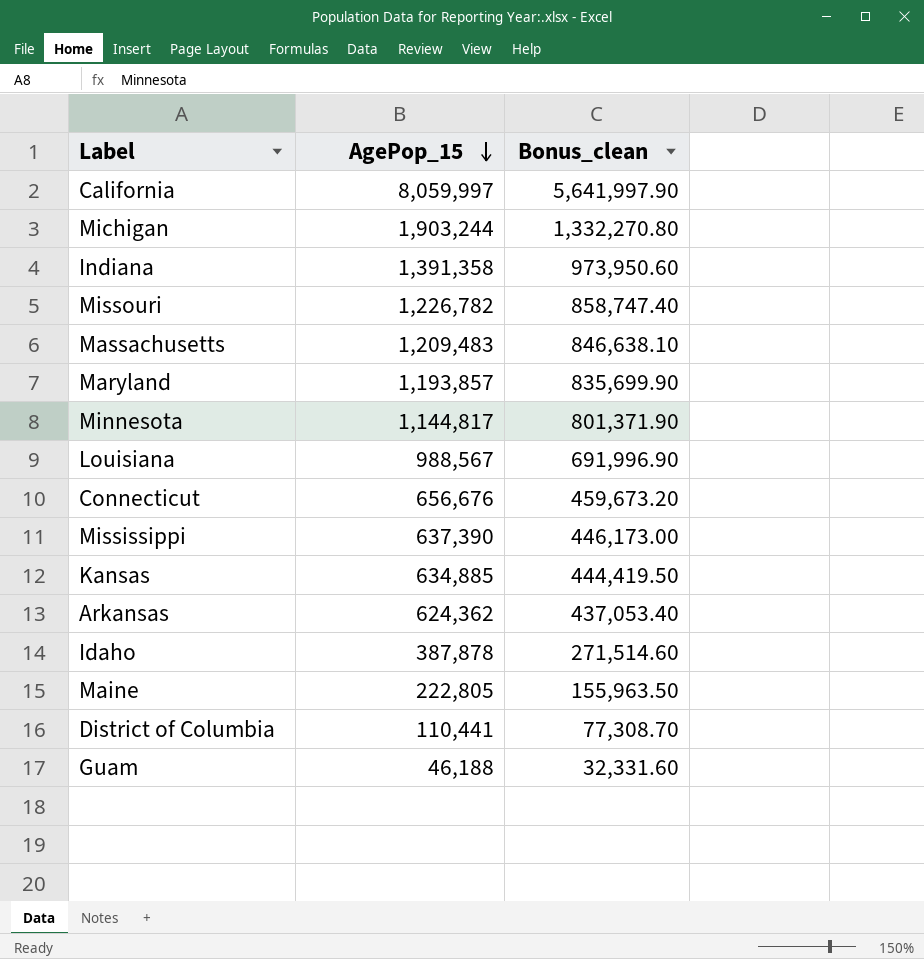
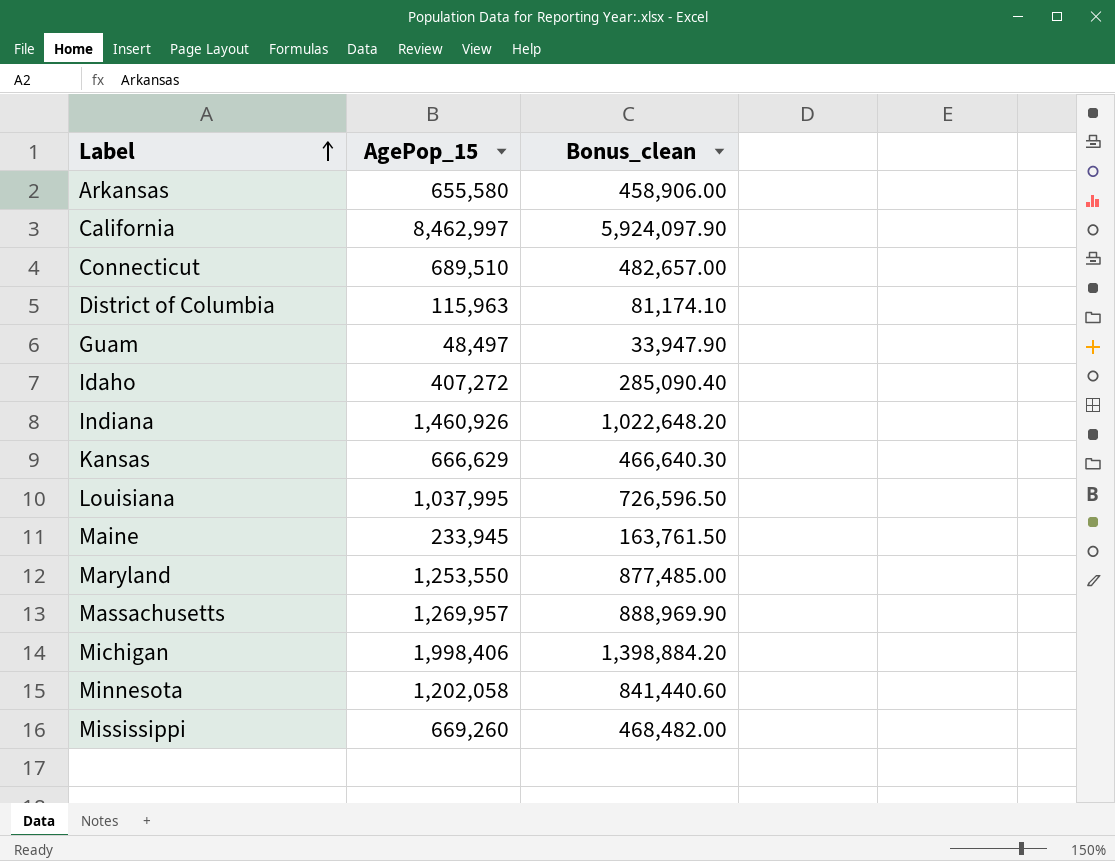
row order: AgePop_15 descending -> Label ascending
row Missouri: 1,226,782 | 858,747.40 -> none
Arkansas | AgePop_15: 624,362 -> 655,580
Arkansas | Bonus_clean: 437,053.40 -> 458,906.00
California | AgePop_15: 8,059,997 -> 8,462,997
California | Bonus_clean: 5,641,997.90 -> 5,924,097.90
Connecticut | AgePop_15: 656,676 -> 689,510
Connecticut | Bonus_clean: 459,673.20 -> 482,657.00
District of Columbia | AgePop_15: 110,441 -> 115,963
District of Columbia | Bonus_clean: 77,308.70 -> 81,174.10
Guam | AgePop_15: 46,188 -> 48,497
Guam | Bonus_clean: 32,331.60 -> 33,947.90
Idaho | AgePop_15: 387,878 -> 407,272
Idaho | Bonus_clean: 271,514.60 -> 285,090.40
Indiana | AgePop_15: 1,391,358 -> 1,460,926
Indiana | Bonus_clean: 973,950.60 -> 1,022,648.20
Kansas | AgePop_15: 634,885 -> 666,629
Kansas | Bonus_clean: 444,419.50 -> 466,640.30
Louisiana | AgePop_15: 988,567 -> 1,037,995
Louisiana | Bonus_clean: 691,996.90 -> 726,596.50
Maine | AgePop_15: 222,805 -> 233,945
Maine | Bonus_clean: 155,963.50 -> 163,761.50
Maryland | AgePop_15: 1,193,857 -> 1,253,550
Maryland | Bonus_clean: 835,699.90 -> 877,485.00
Massachusetts | AgePop_15: 1,209,483 -> 1,269,957
Massachusetts | Bonus_clean: 846,638.10 -> 888,969.90
Michigan | AgePop_15: 1,903,244 -> 1,998,406
Michigan | Bonus_clean: 1,332,270.80 -> 1,398,884.20
Minnesota | AgePop_15: 1,144,817 -> 1,202,058
Minnesota | Bonus_clean: 801,371.90 -> 841,440.60
Mississippi | AgePop_15: 637,390 -> 669,260
Mississippi | Bonus_clean: 446,173.00 -> 468,482.00

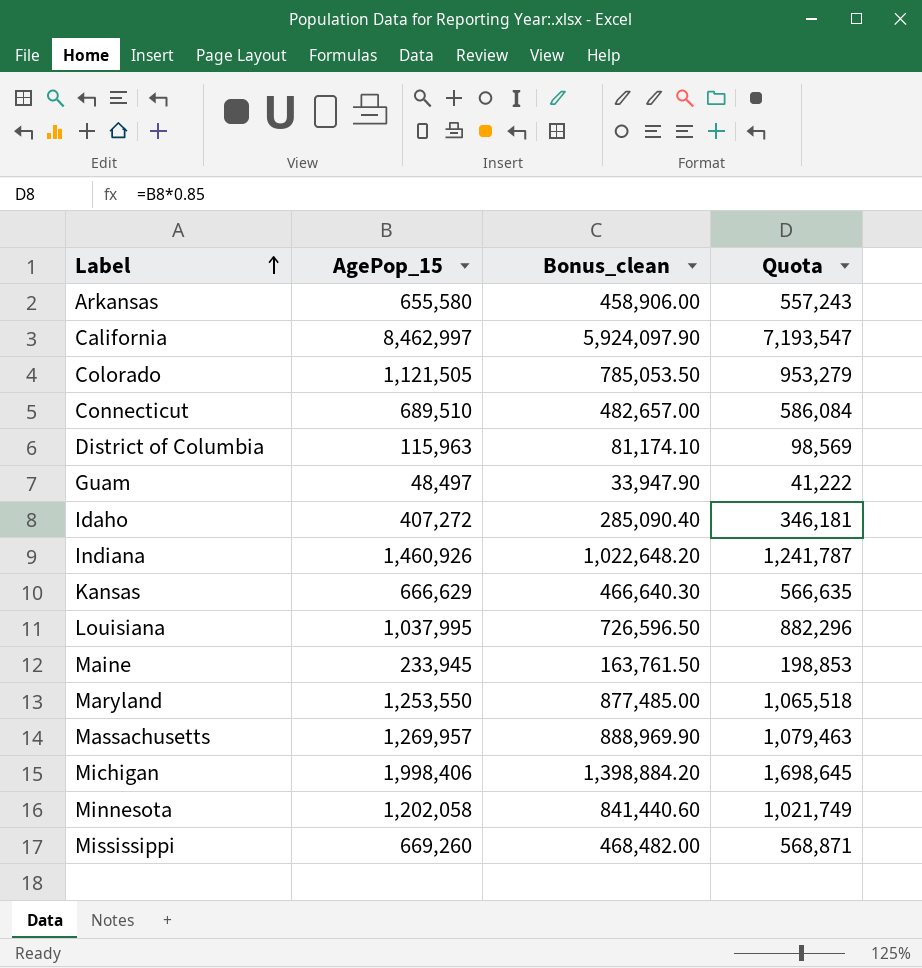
column Quota | formula: none -> [AgePop_15] * 0.85
row Colorado: none -> 1,121,505 | 785,053.50 | 953,279

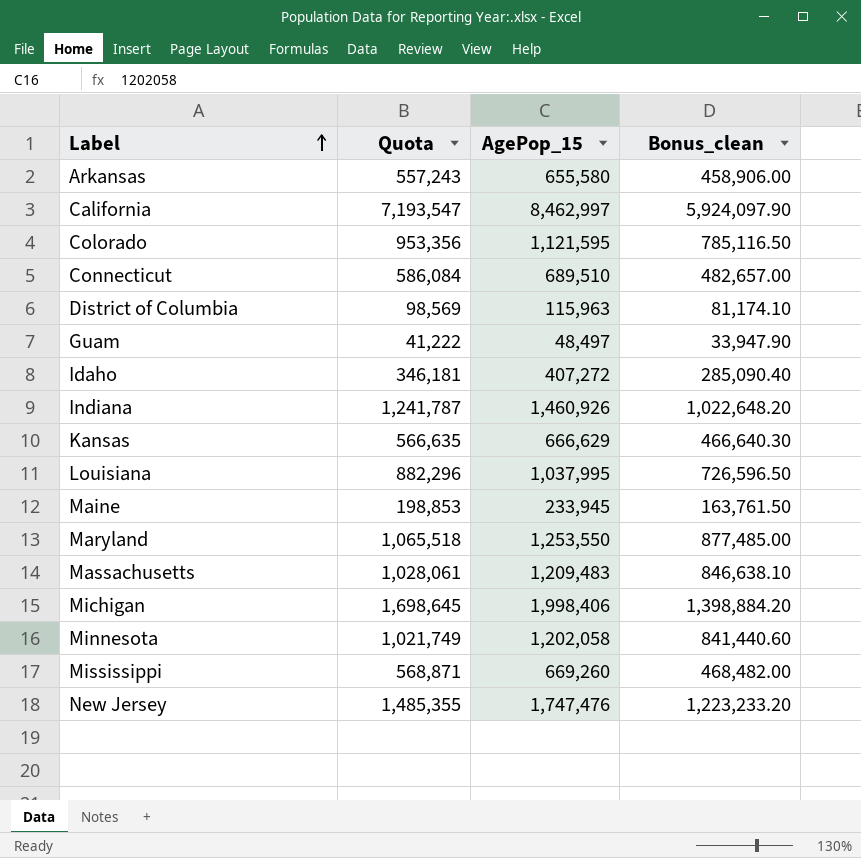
column Quota | position: 4 -> 2
Colorado | Quota: 953,279 -> 953,356
Colorado | AgePop_15: 1,121,505 -> 1,121,595
Colorado | Bonus_clean: 785,053.50 -> 785,116.50
Massachusetts | Quota: 1,079,463 -> 1,028,061
Massachusetts | AgePop_15: 1,269,957 -> 1,209,483
Massachusetts | Bonus_clean: 888,969.90 -> 846,638.10
row New Jersey: none -> 1,485,355 | 1,747,476 | 1,223,233.20

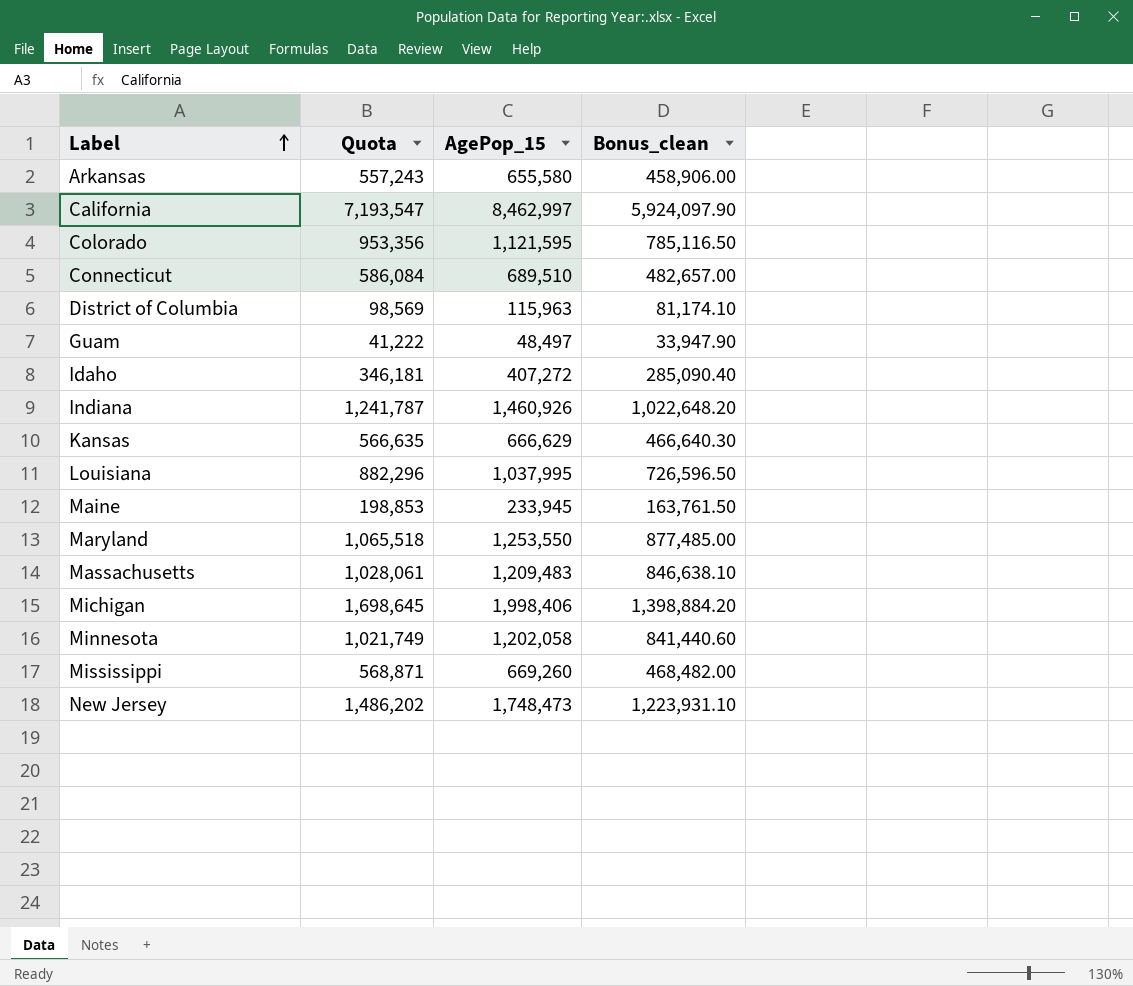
New Jersey | Quota: 1,485,355 -> 1,486,202
New Jersey | AgePop_15: 1,747,476 -> 1,748,473
New Jersey | Bonus_clean: 1,223,233.20 -> 1,223,931.10

